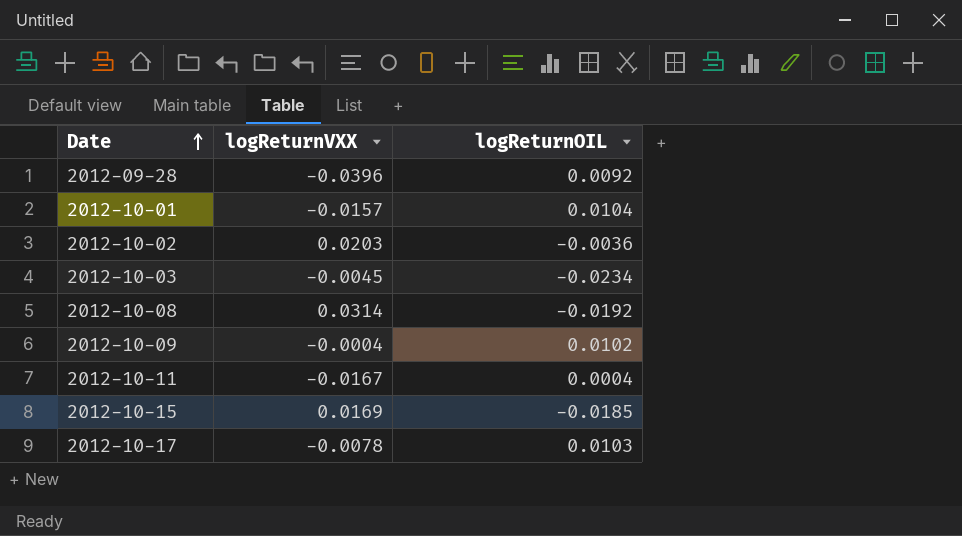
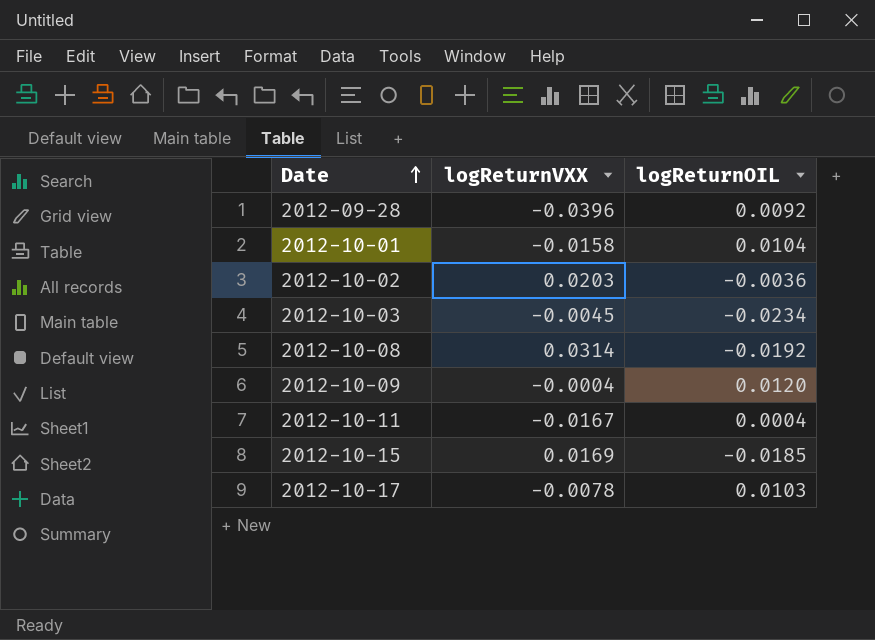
2012-10-01 | logReturnVXX: -0.0157 -> -0.0158
2012-10-09 | logReturnOIL: 0.0102 -> 0.0120

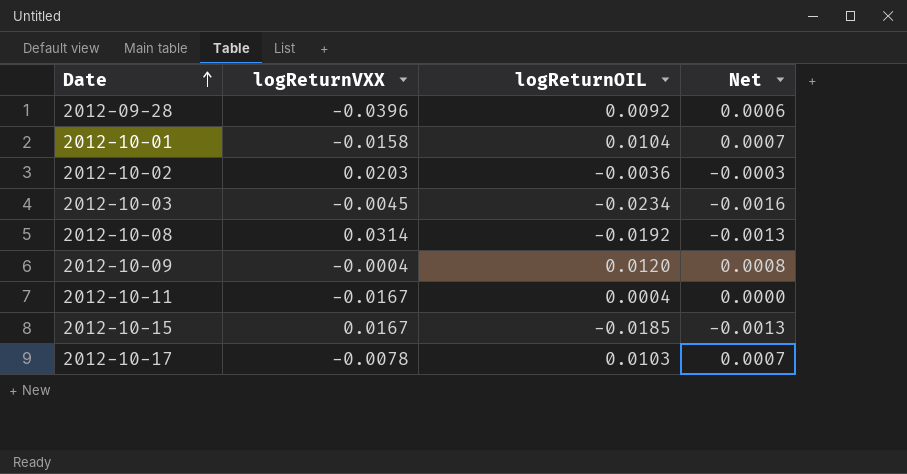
column Net | formula: none -> [logReturnOIL] * 0.07
2012-10-15 | logReturnVXX: 0.0169 -> 0.0167

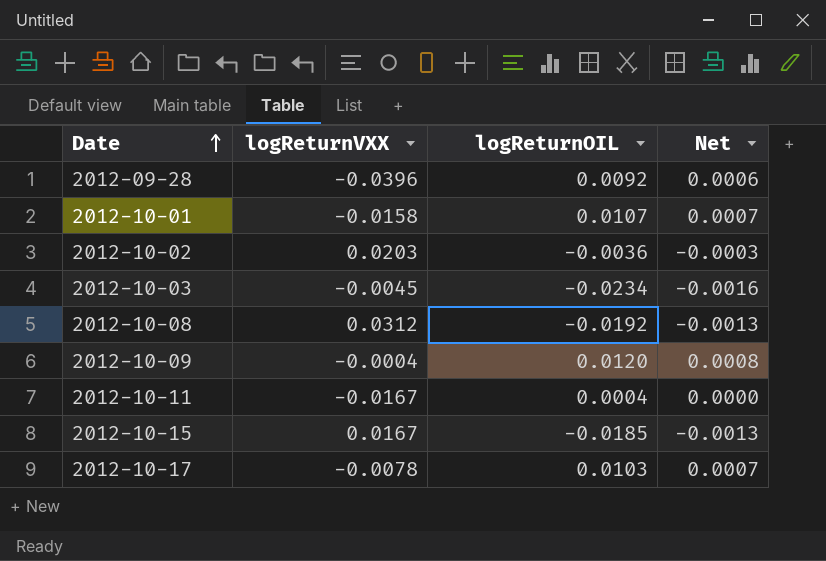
2012-10-01 | logReturnOIL: 0.0104 -> 0.0107
2012-10-08 | logReturnVXX: 0.0314 -> 0.0312

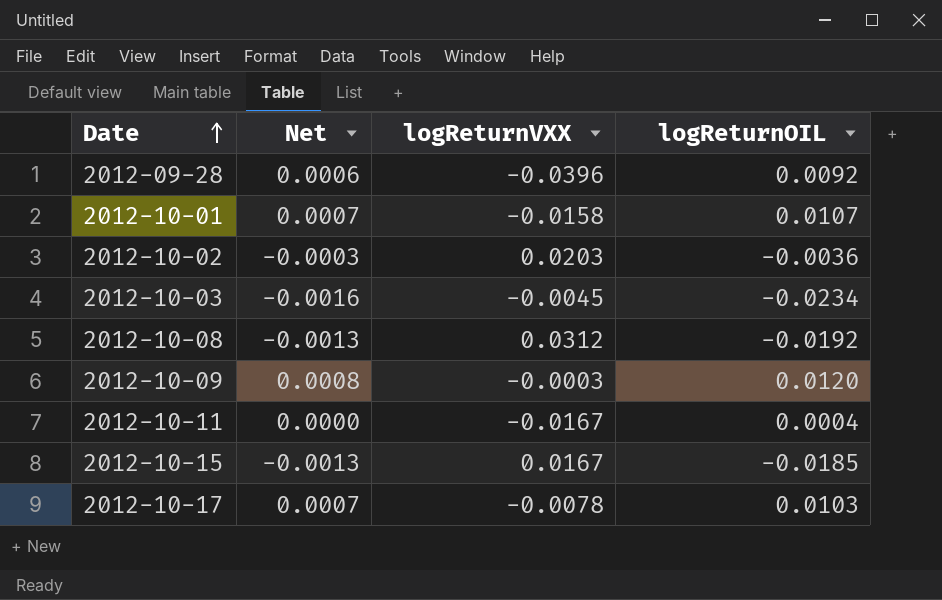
column Net | position: 4 -> 2
2012-10-09 | logReturnVXX: -0.0004 -> -0.0003

